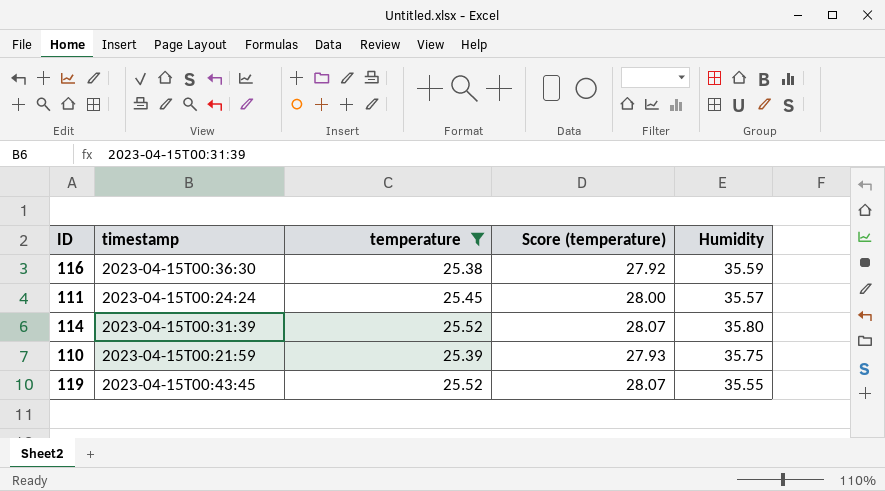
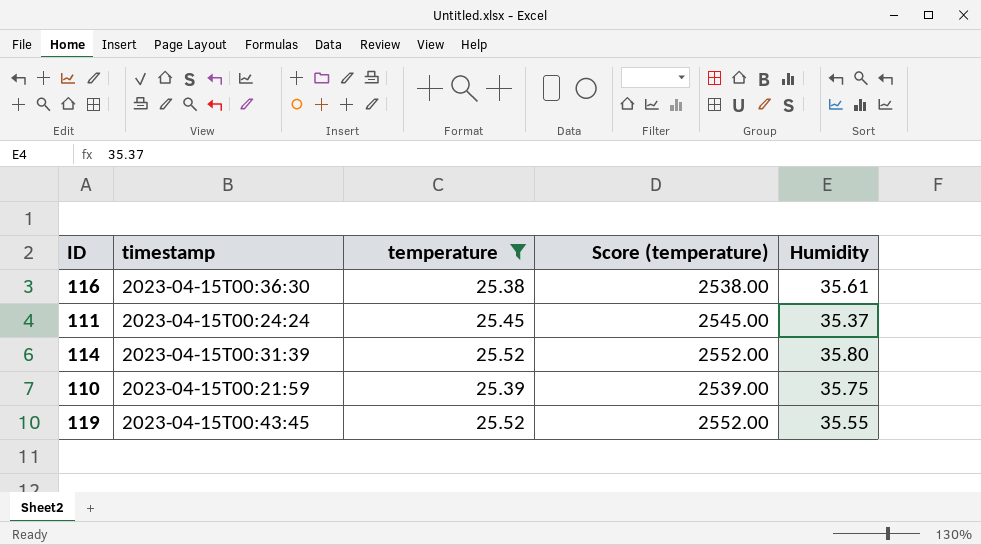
column Score (temperature) | formula: [temperature] * 1.1 -> [temperature] * 100
116 | Humidity: 35.59 -> 35.61
111 | Humidity: 35.57 -> 35.37

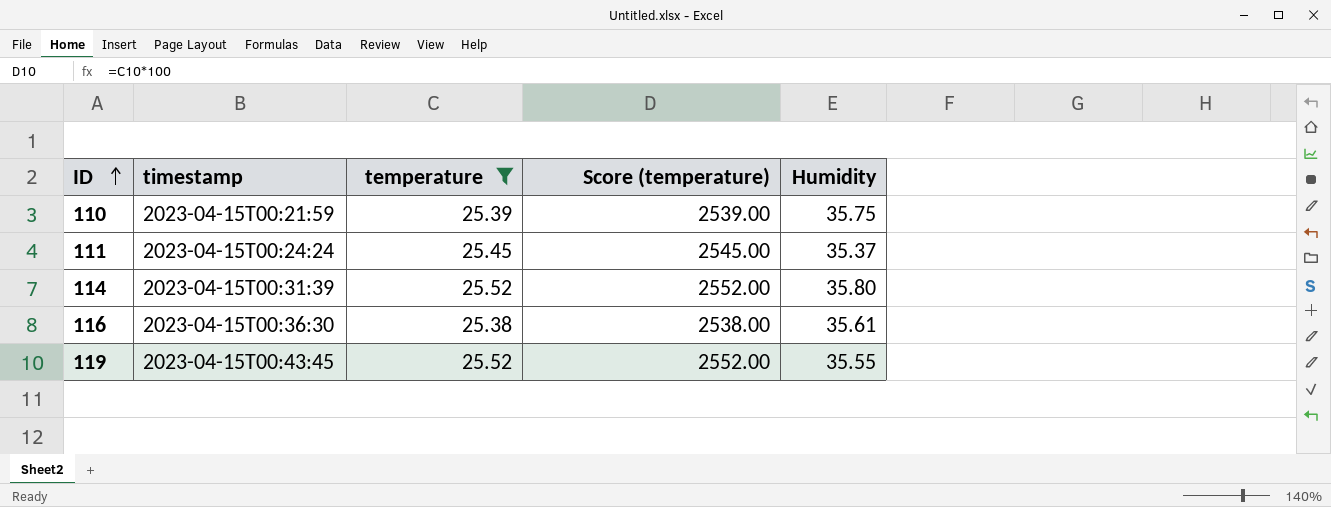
row order: none -> ID ascending

